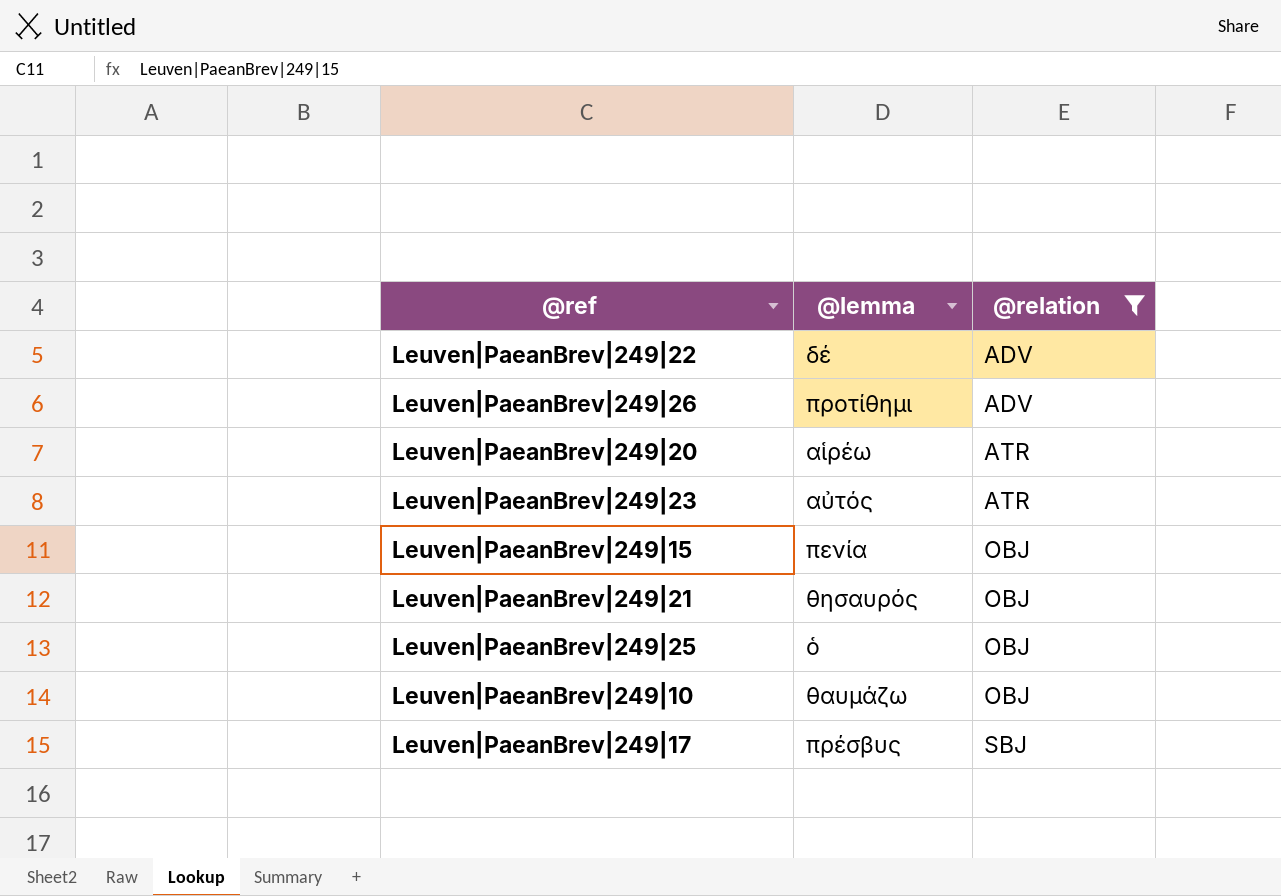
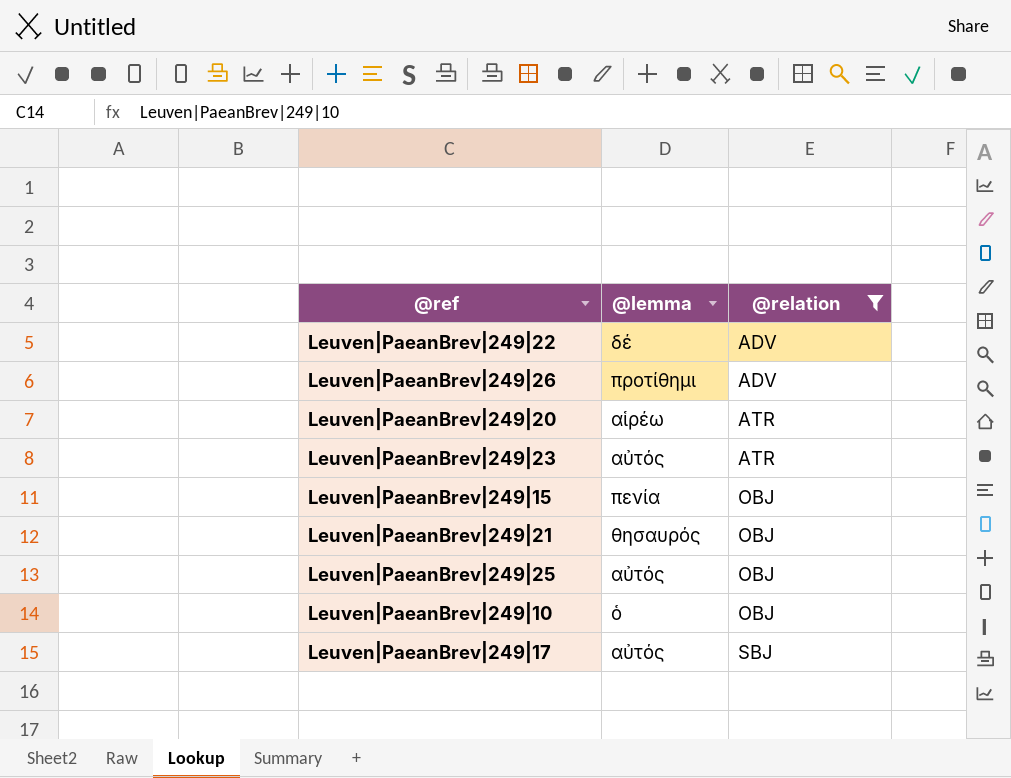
Leuven|PaeanBrev|249|25 | @lemma: ὁ -> αὐτός
Leuven|PaeanBrev|249|10 | @lemma: θαυμάζω -> ὁ
Leuven|PaeanBrev|249|17 | @lemma: πρέσβυς -> αὐτός

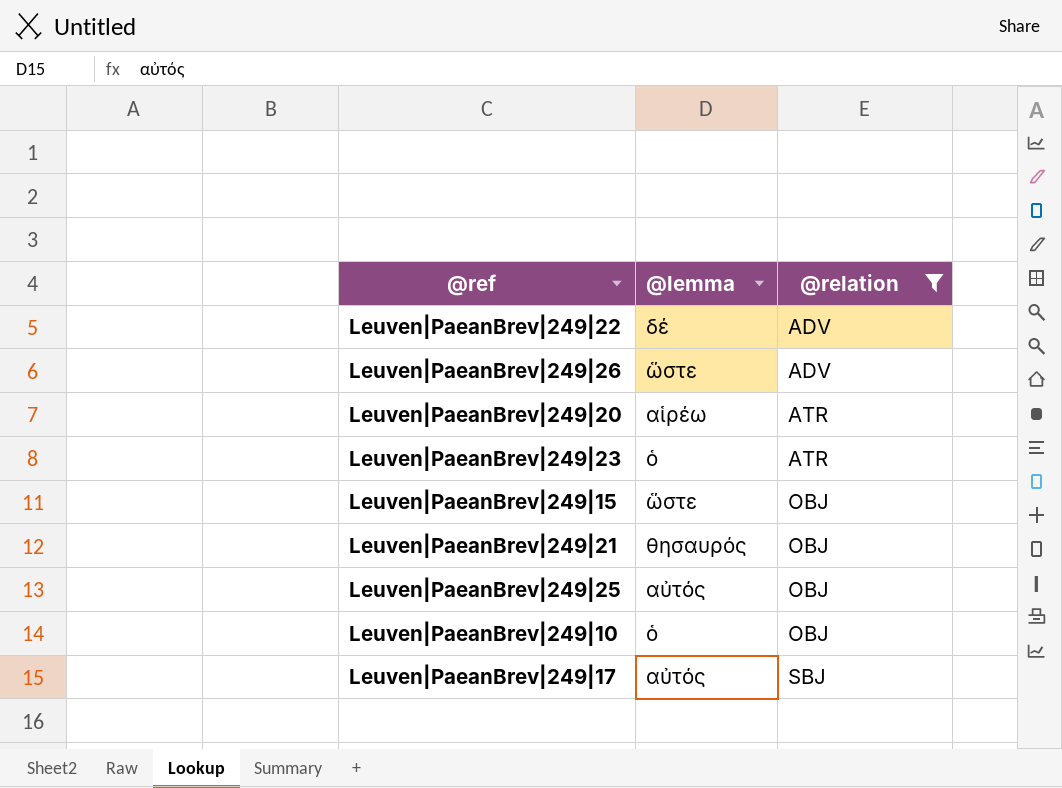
Leuven|PaeanBrev|249|26 | @lemma: προτίθημι -> ὥστε
Leuven|PaeanBrev|249|23 | @lemma: αὐτός -> ὁ
Leuven|PaeanBrev|249|15 | @lemma: πενία -> ὥστε

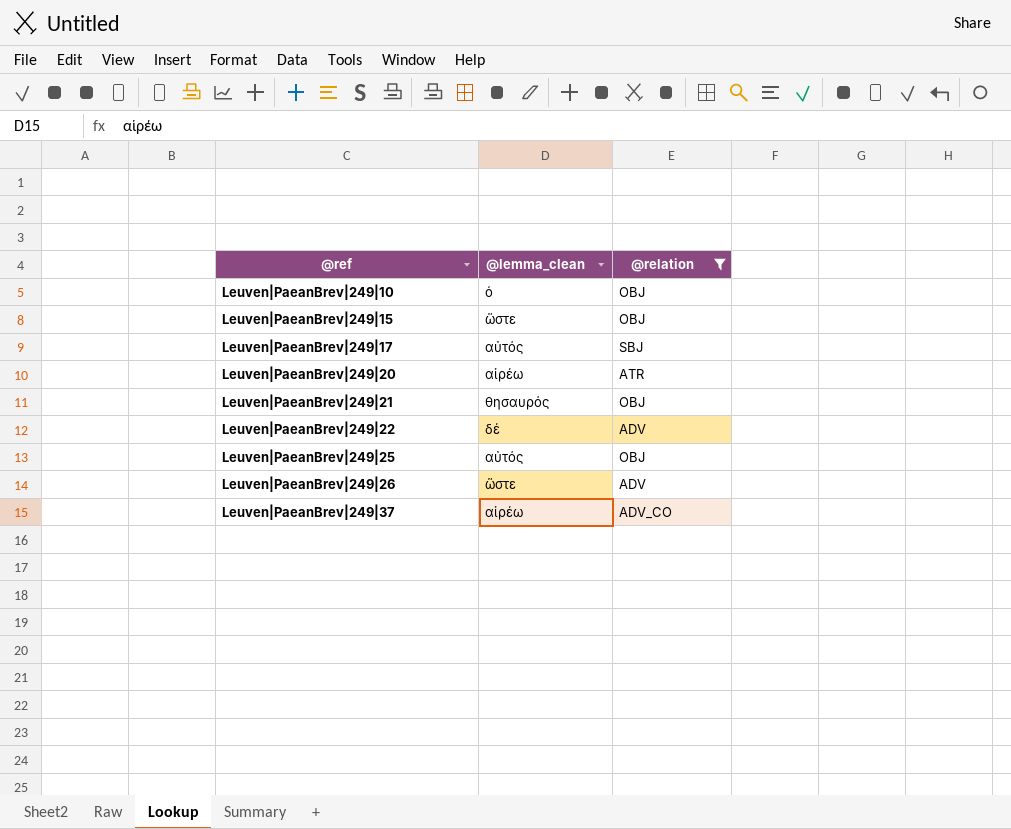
row order: @relation ascending -> @ref ascending
column name: @lemma -> @lemma_clean
row Leuven|PaeanBrev|249|23: ὁ | ATR -> none
row Leuven|PaeanBrev|249|37: none -> αἱρέω | ADV_CO

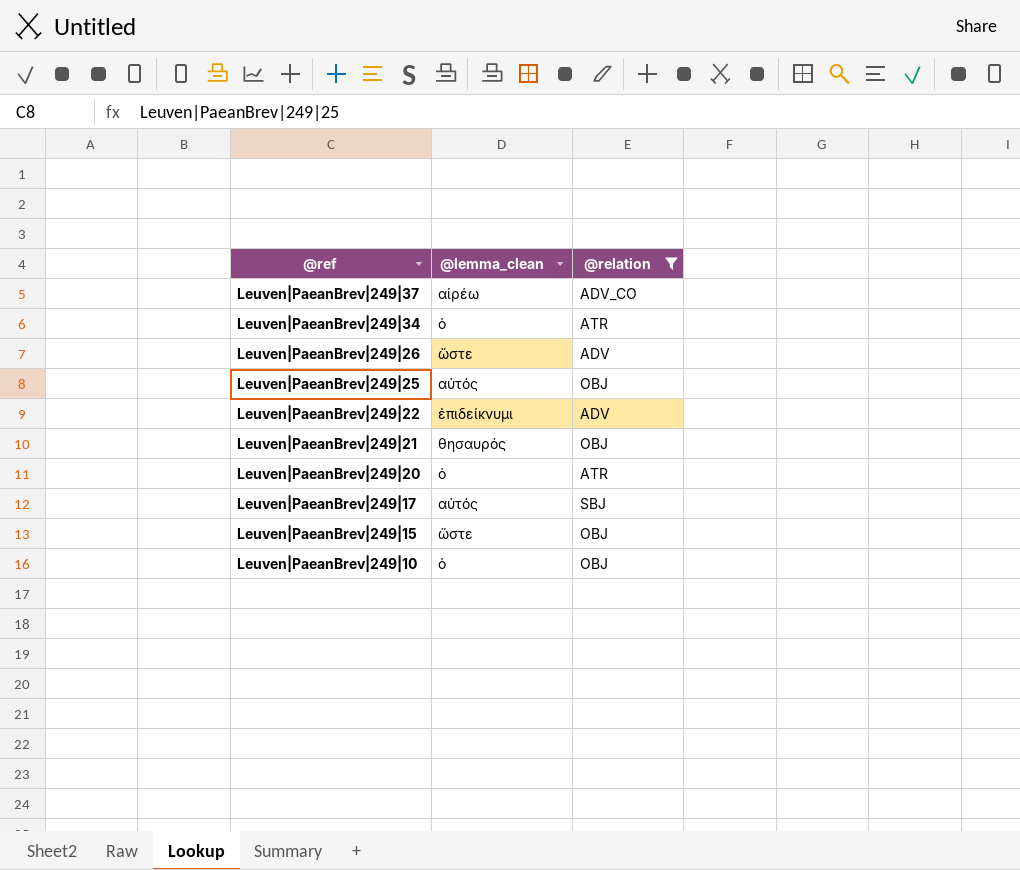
row order: @ref ascending -> @ref descending
row Leuven|PaeanBrev|249|34: none -> ὁ | ATR
Leuven|PaeanBrev|249|22 | @lemma_clean: δέ -> ἐπιδείκνυμι
Leuven|PaeanBrev|249|20 | @lemma_clean: αἱρέω -> ὁ

